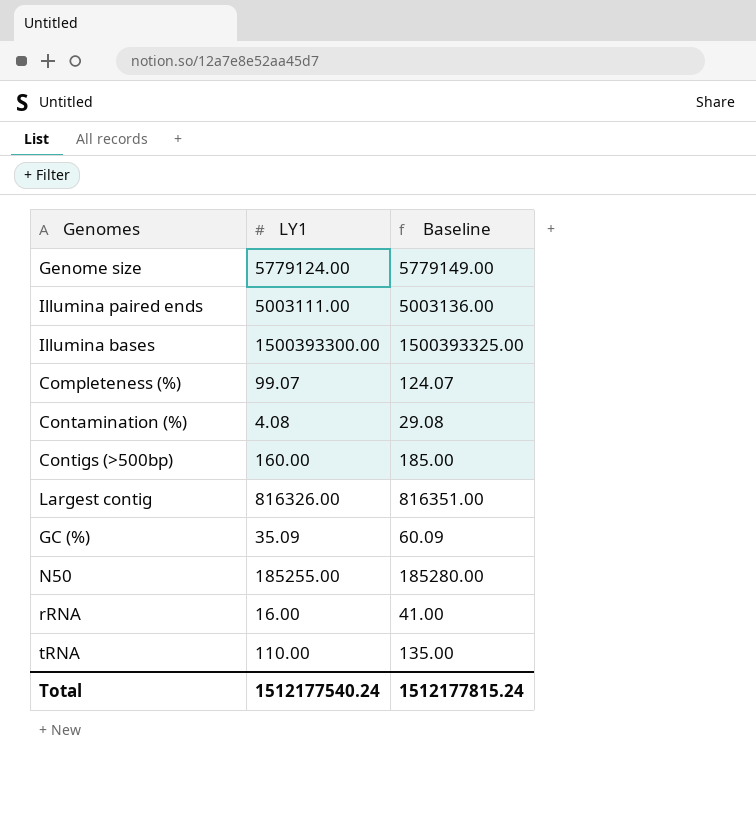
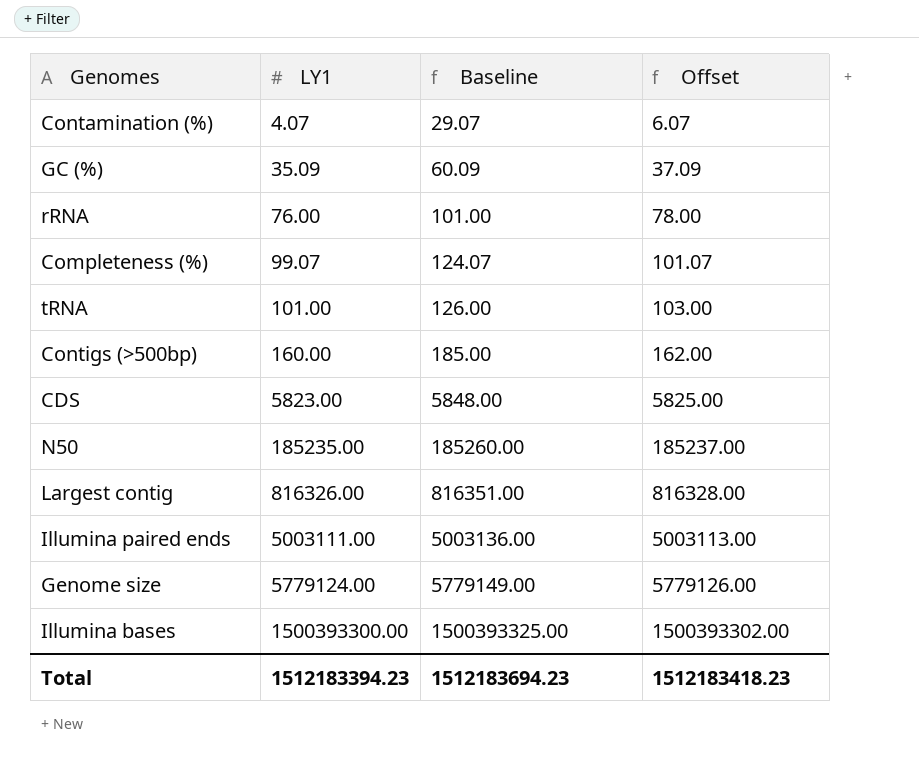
row order: none -> LY1 ascending
column Offset | formula: none -> [LY1] + 2
Contamination (%) | LY1: 4.08 -> 4.07
Contamination (%) | Baseline: 29.08 -> 29.07
rRNA | LY1: 16.00 -> 76.00
rRNA | Baseline: 41.00 -> 101.00
tRNA | LY1: 110.00 -> 101.00
tRNA | Baseline: 135.00 -> 126.00
row CDS: none -> 5823.00 | 5848.00 | 5825.00
N50 | LY1: 185255.00 -> 185235.00
N50 | Baseline: 185280.00 -> 185260.00
Total | LY1: 1512177540.24 -> 1512183394.23
Total | Baseline: 1512177815.24 -> 1512183694.23

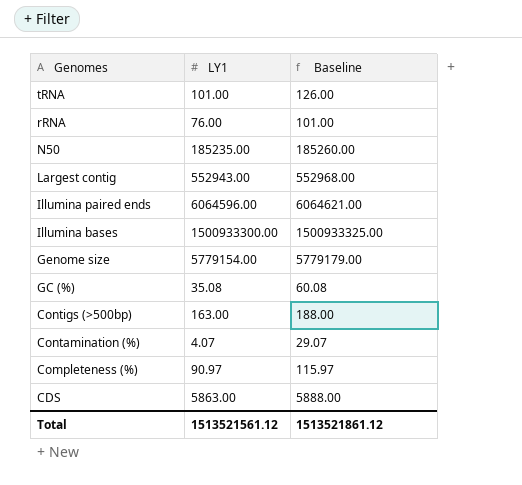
row order: LY1 ascending -> Genomes descending
column Offset | formula: [LY1] + 2 -> none
Largest contig | LY1: 816326.00 -> 552943.00
Largest contig | Baseline: 816351.00 -> 552968.00
Illumina paired ends | LY1: 5003111.00 -> 6064596.00
Illumina paired ends | Baseline: 5003136.00 -> 6064621.00
Illumina bases | LY1: 1500393300.00 -> 1500933300.00
Illumina bases | Baseline: 1500393325.00 -> 1500933325.00
Genome size | LY1: 5779124.00 -> 5779154.00
Genome size | Baseline: 5779149.00 -> 5779179.00
GC (%) | LY1: 35.09 -> 35.08
GC (%) | Baseline: 60.09 -> 60.08
Contigs (>500bp) | LY1: 160.00 -> 163.00
Contigs (>500bp) | Baseline: 185.00 -> 188.00
Completeness (%) | LY1: 99.07 -> 90.97
Completeness (%) | Baseline: 124.07 -> 115.97
CDS | LY1: 5823.00 -> 5863.00
CDS | Baseline: 5848.00 -> 5888.00
Total | LY1: 1512183394.23 -> 1513521561.12
Total | Baseline: 1512183694.23 -> 1513521861.12

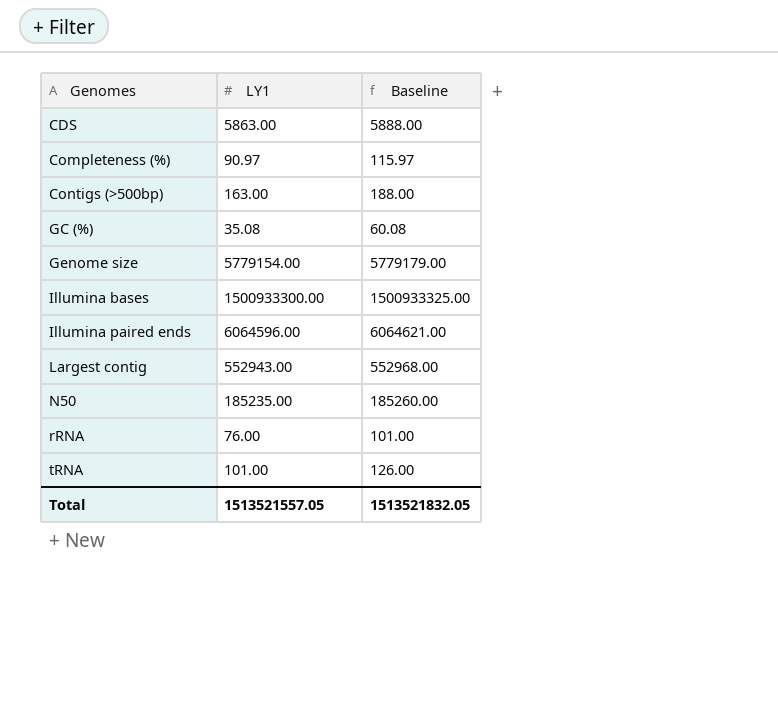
row order: Genomes descending -> Genomes ascending
row Contamination (%): 4.07 | 29.07 -> none
Total | LY1: 1513521561.12 -> 1513521557.05
Total | Baseline: 1513521861.12 -> 1513521832.05

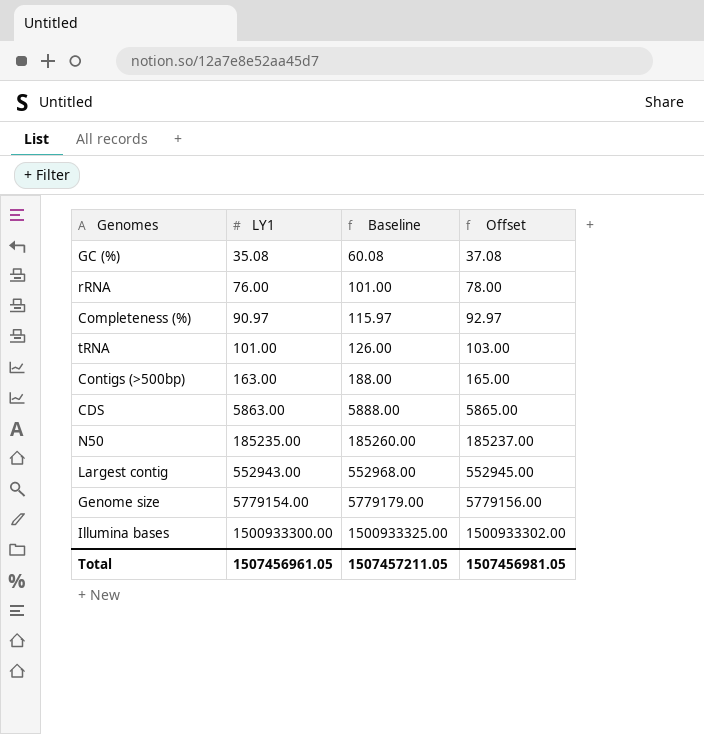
row order: Genomes ascending -> LY1 ascending
column Offset | formula: none -> [LY1] + 2
row Illumina paired ends: 6064596.00 | 6064621.00 -> none
Total | LY1: 1513521557.05 -> 1507456961.05
Total | Baseline: 1513521832.05 -> 1507457211.05

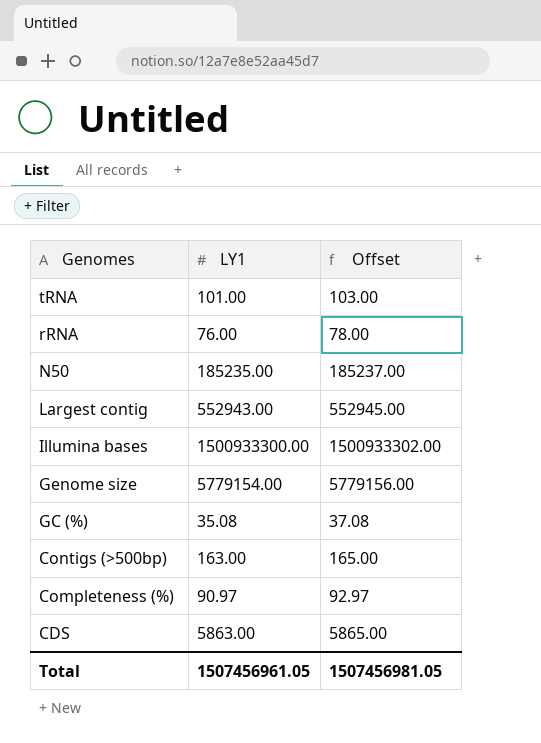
row order: LY1 ascending -> Genomes descending
column Baseline | formula: [LY1] + 25 -> none

